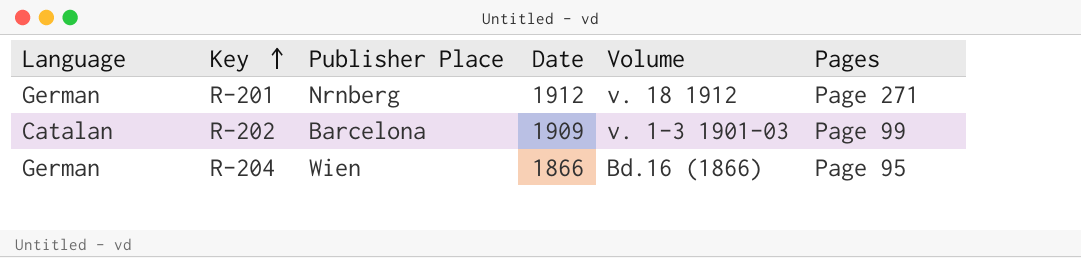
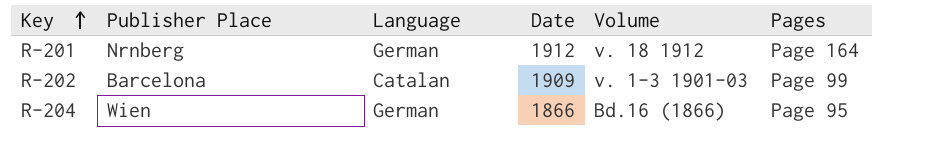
column Language | position: 1 -> 3
R-201 | Pages: Page 271 -> Page 164

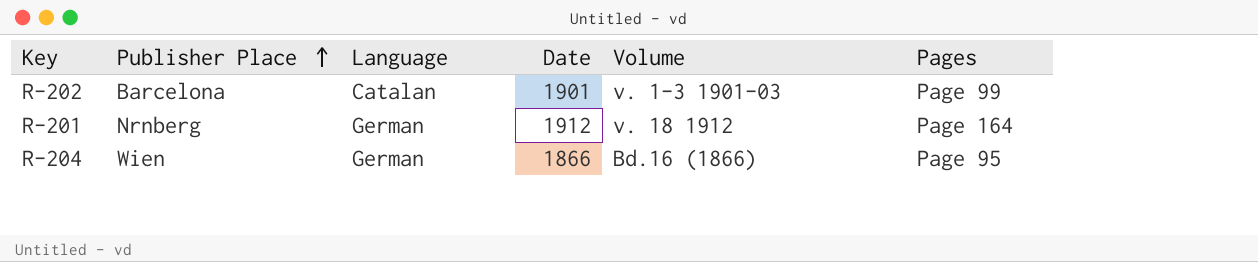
row order: Key ascending -> Publisher Place ascending
R-202 | Date: 1909 -> 1901

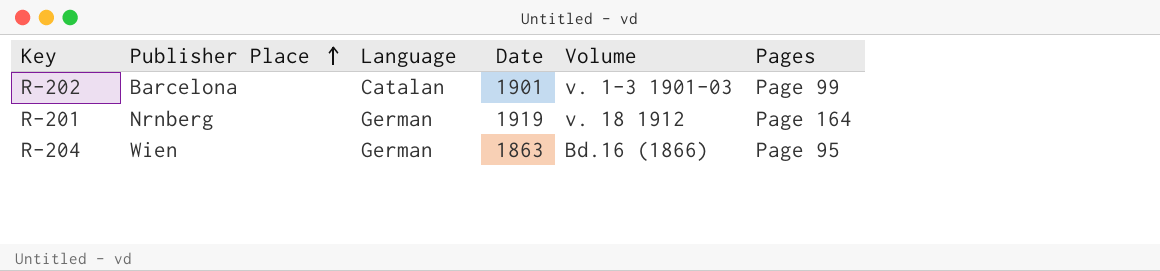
R-201 | Date: 1912 -> 1919
R-204 | Date: 1866 -> 1863

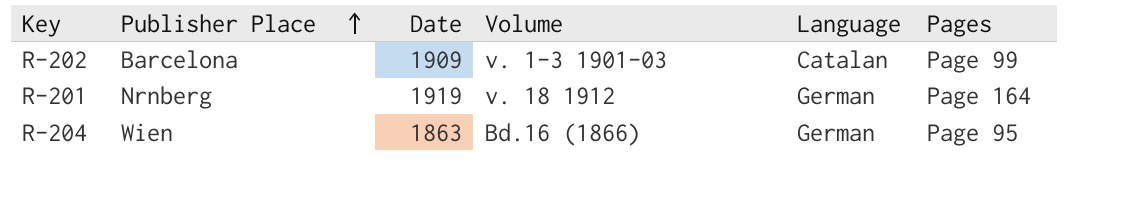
column Language | position: 3 -> 5
R-202 | Date: 1901 -> 1909

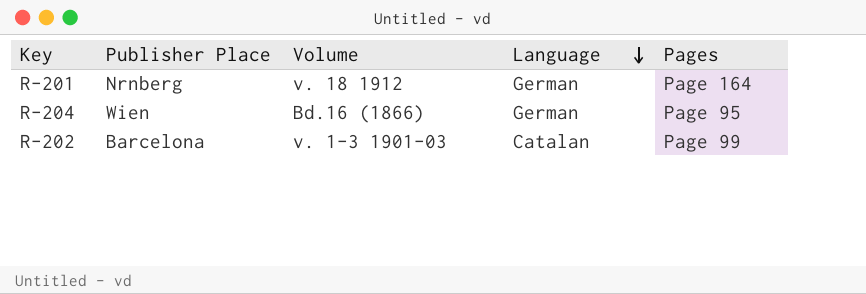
row order: Publisher Place ascending -> Language descending
column Date | position: 3 -> none

